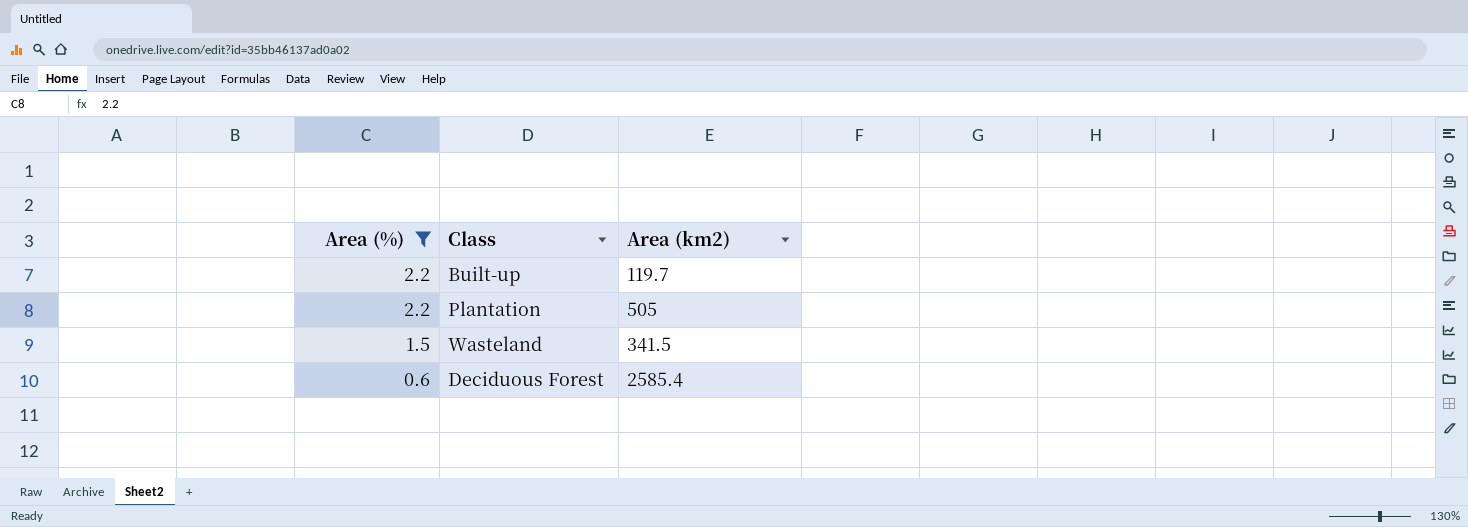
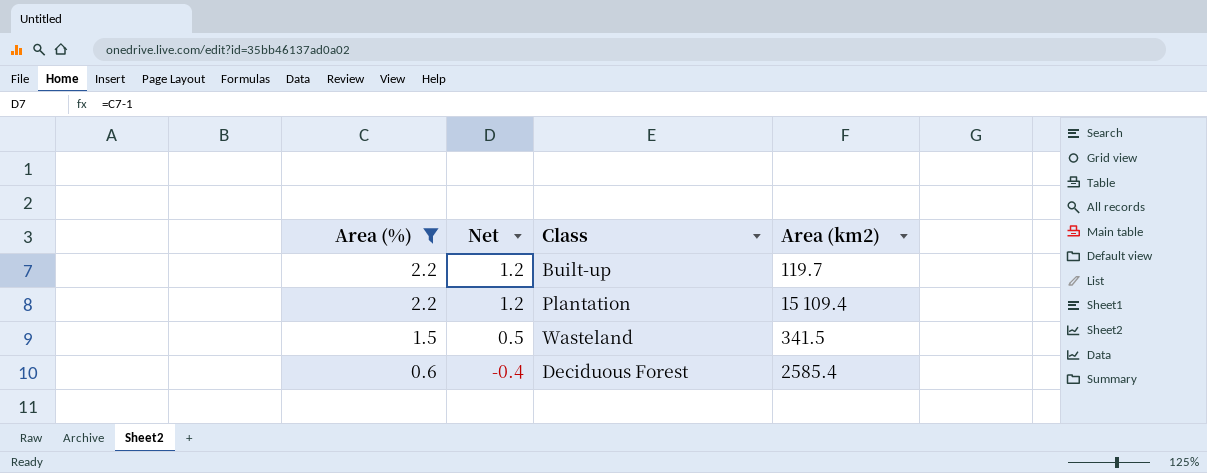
column Net | formula: none -> [Area (%)] - 1
Plantation | Area (km2): 505 -> 15 109.4

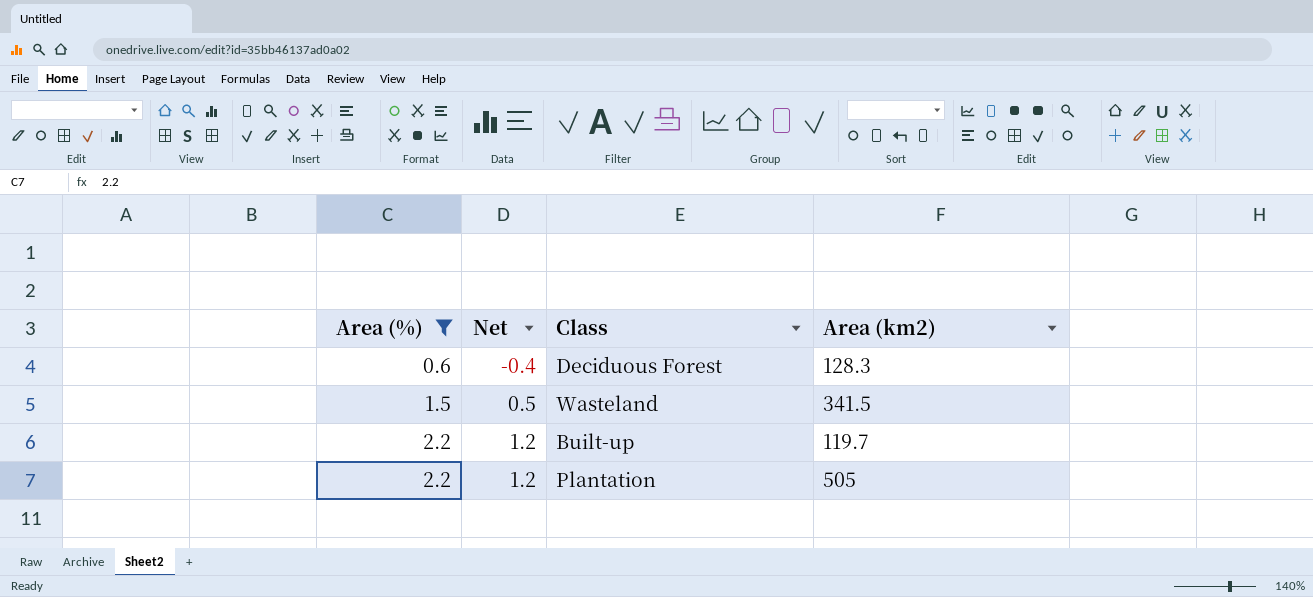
row order: Area (%) descending -> Area (%) ascending
Deciduous Forest | Area (km2): 2585.4 -> 128.3
Plantation | Area (km2): 15 109.4 -> 505

